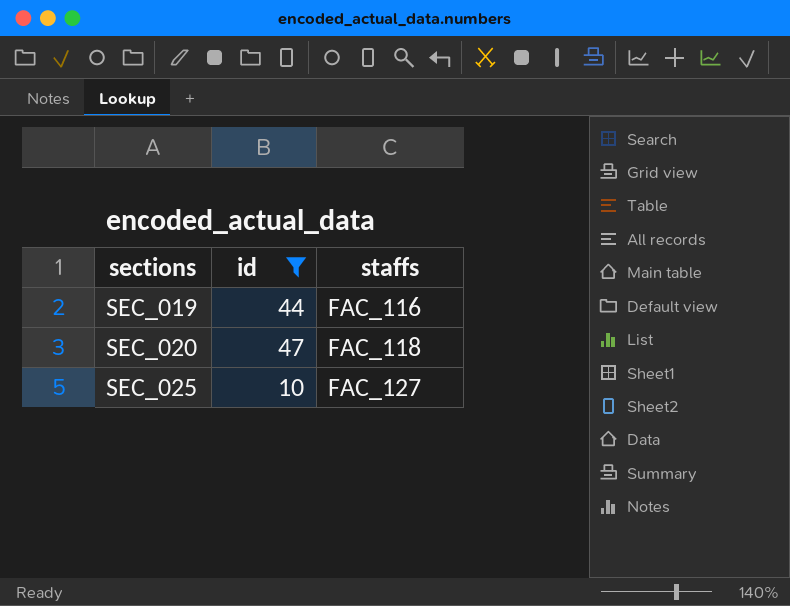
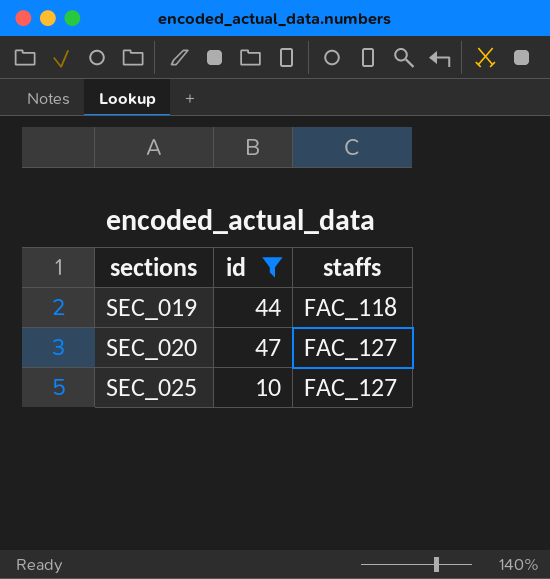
SEC_019 | staffs: FAC_116 -> FAC_118
SEC_020 | staffs: FAC_118 -> FAC_127

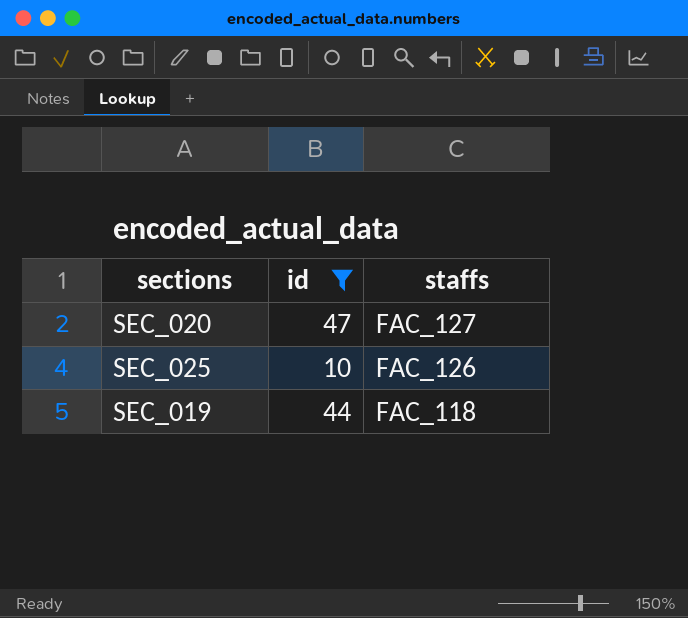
row order: sections ascending -> staffs descending
SEC_025 | staffs: FAC_127 -> FAC_126

